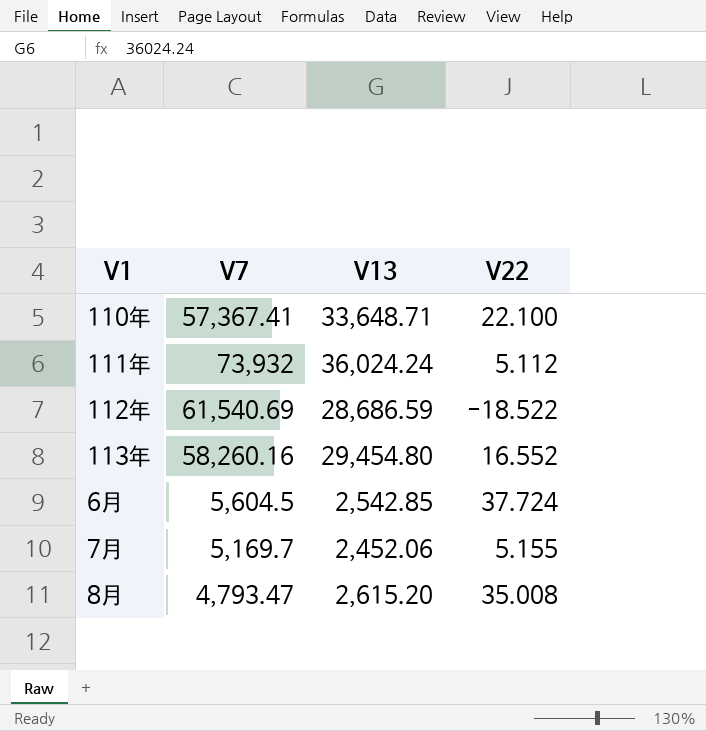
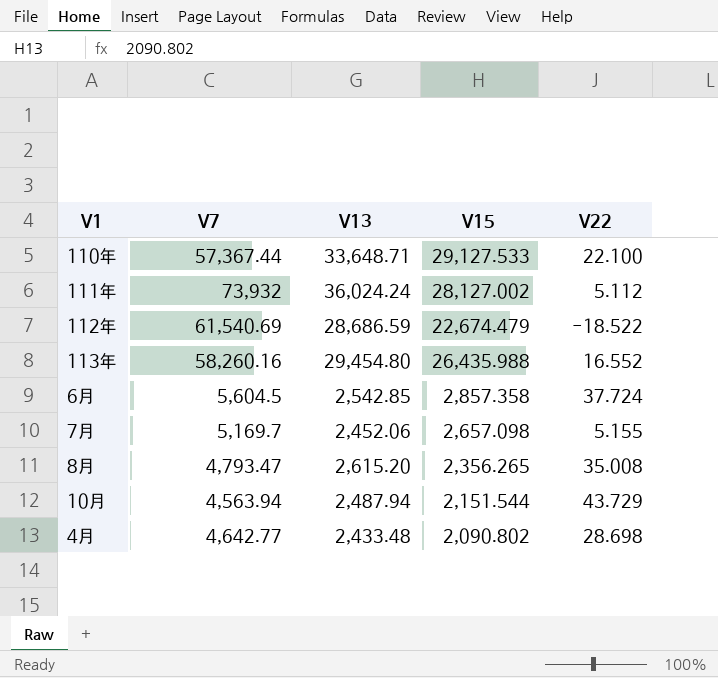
column V15 | position: none -> 4
110年 | V7: 57,367.41 -> 57,367.44
row 10月: none -> 4,563.94 | 2,487.94 | 2,151.544 | 43.729
row 4月: none -> 4,642.77 | 2,433.48 | 2,090.802 | 28.698

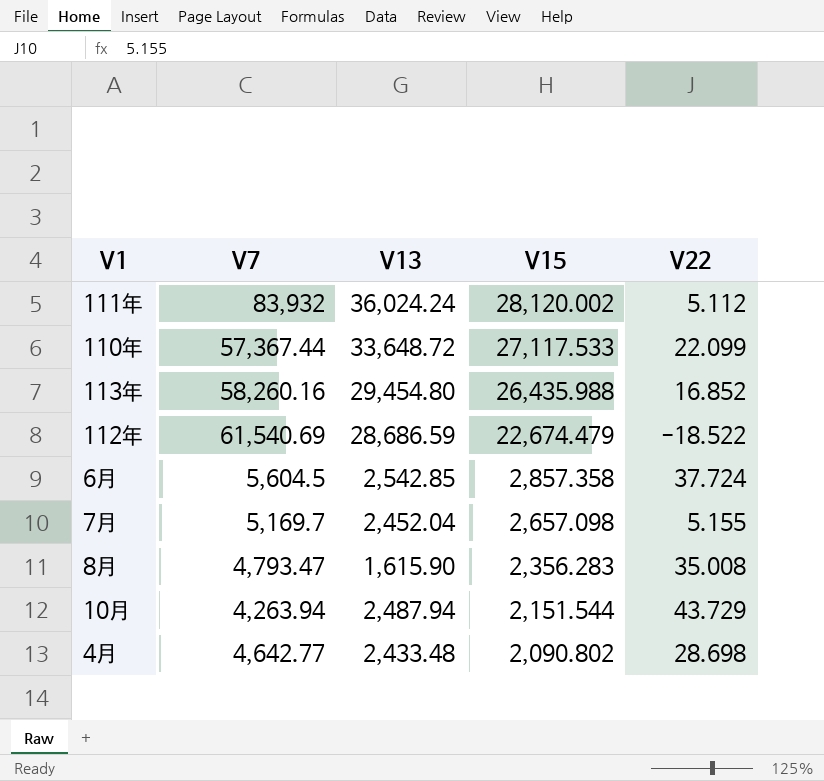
row order: none -> V15 descending
111年 | V7: 73,932 -> 83,932
111年 | V15: 28,127.002 -> 28,120.002
110年 | V13: 33,648.71 -> 33,648.72
110年 | V15: 29,127.533 -> 27,117.533
110年 | V22: 22.100 -> 22.099
113年 | V22: 16.552 -> 16.852
7月 | V13: 2,452.06 -> 2,452.04
8月 | V13: 2,615.20 -> 1,615.90
8月 | V15: 2,356.265 -> 2,356.283
10月 | V7: 4,563.94 -> 4,263.94

